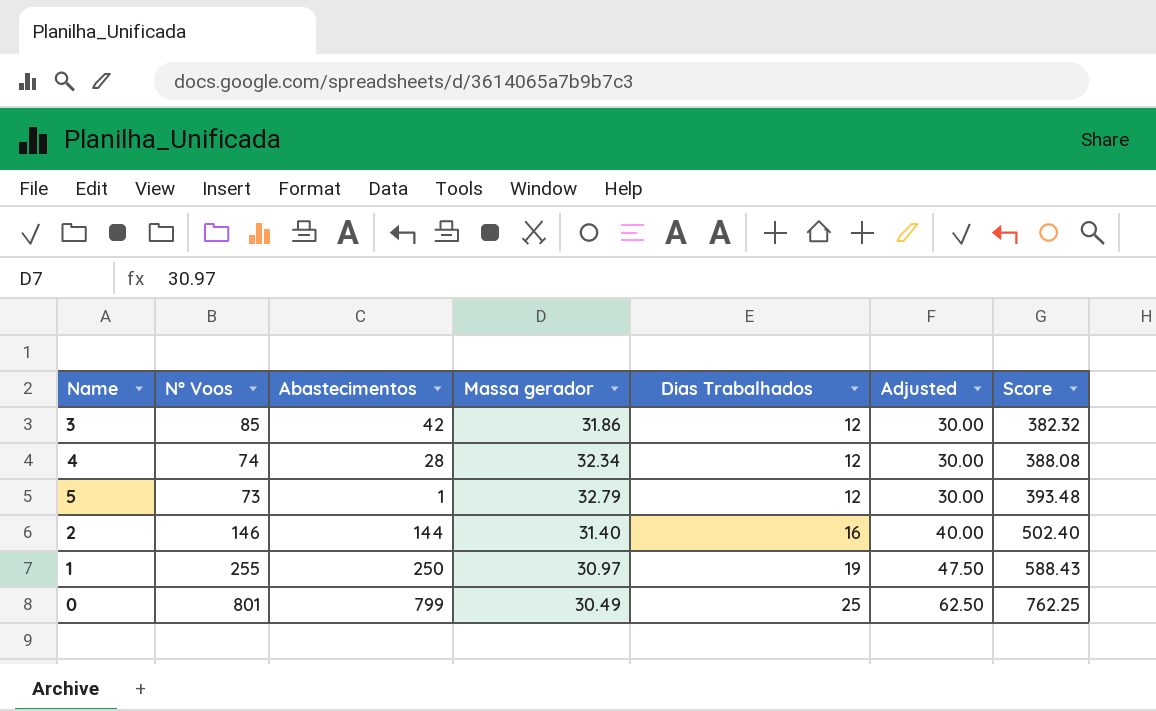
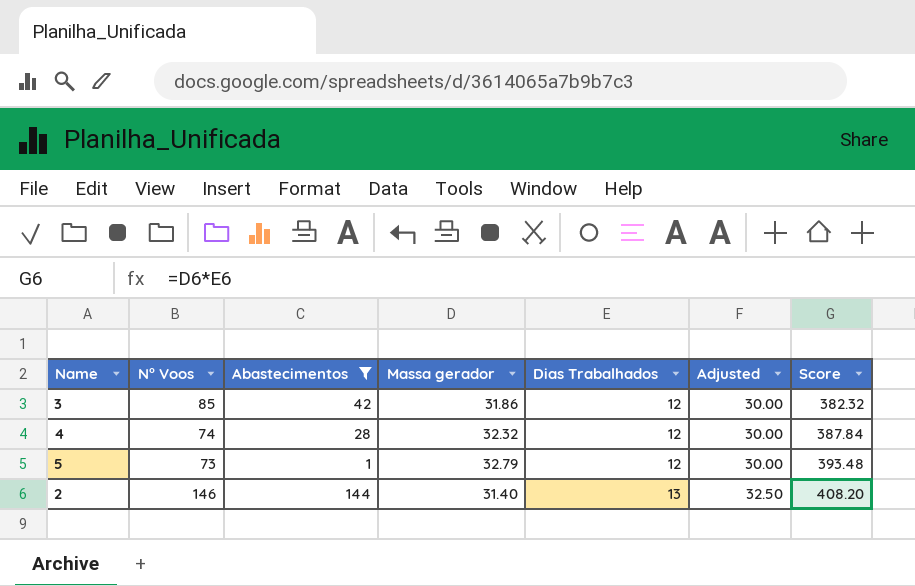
filter: none -> Abastecimentos <= 144
4 | Massa gerador: 32.34 -> 32.32
4 | Score: 388.08 -> 387.84
2 | Dias Trabalhados: 16 -> 13
2 | Adjusted: 40.00 -> 32.50
2 | Score: 502.40 -> 408.20

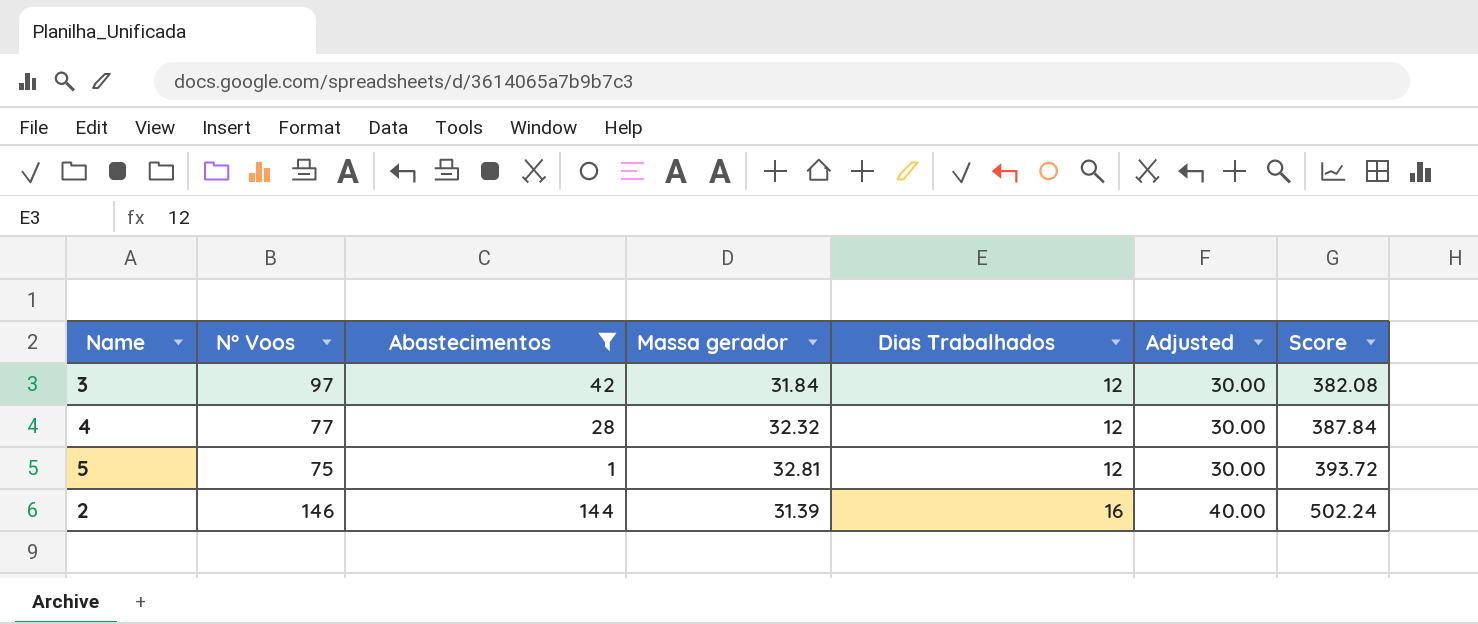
3 | N° Voos: 85 -> 97
3 | Massa gerador: 31.86 -> 31.84
3 | Score: 382.32 -> 382.08
4 | N° Voos: 74 -> 77
5 | N° Voos: 73 -> 75
5 | Massa gerador: 32.79 -> 32.81
5 | Score: 393.48 -> 393.72
2 | Massa gerador: 31.40 -> 31.39
2 | Dias Trabalhados: 13 -> 16
2 | Adjusted: 32.50 -> 40.00
2 | Score: 408.20 -> 502.24

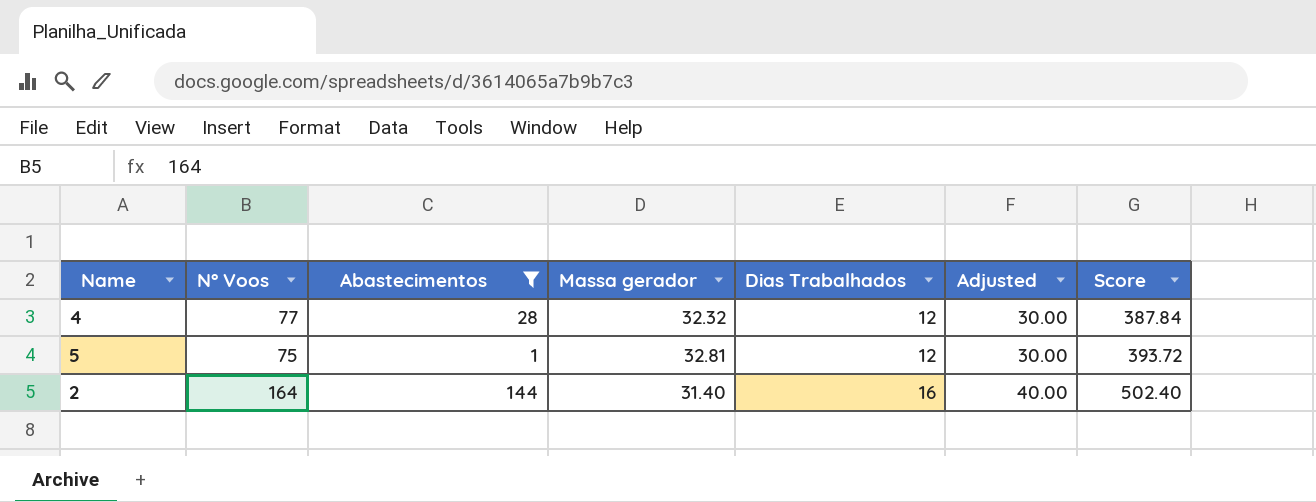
row 3: 97 | 42 | 31.84 | 12 | 30.00 | 382.08 -> none
2 | N° Voos: 146 -> 164
2 | Massa gerador: 31.39 -> 31.40
2 | Score: 502.24 -> 502.40

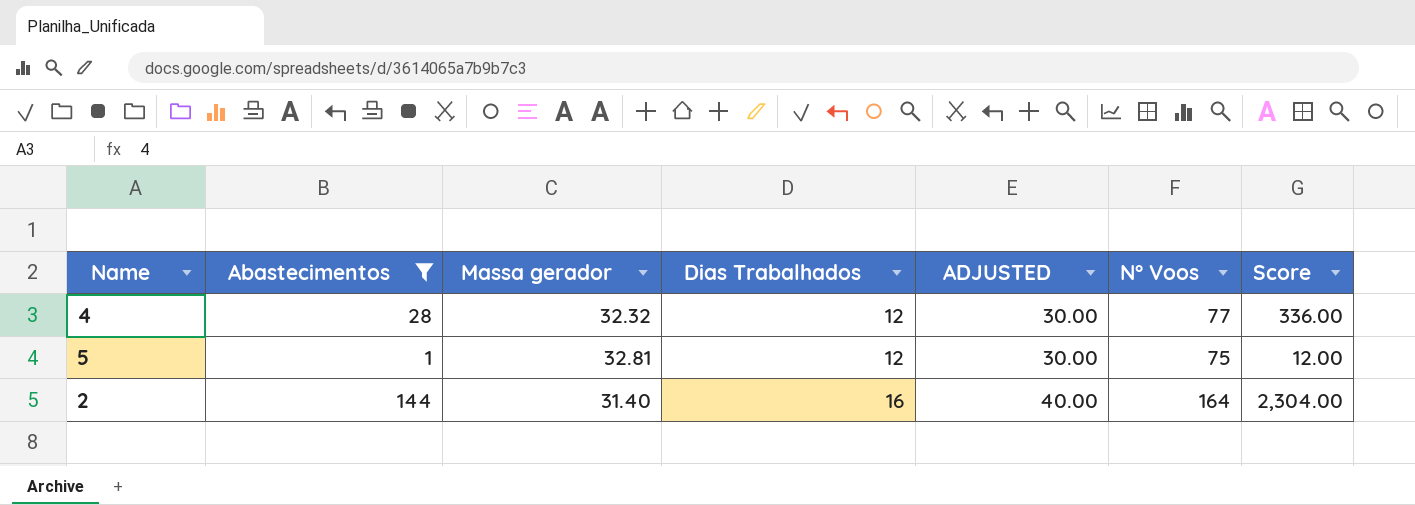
column name: Adjusted -> ADJUSTED
column N° Voos | position: 2 -> 6
column Score | formula: [Massa gerador] * [Dias Trabalhados] -> [Abastecimentos] * [Dias Trabalhados]

